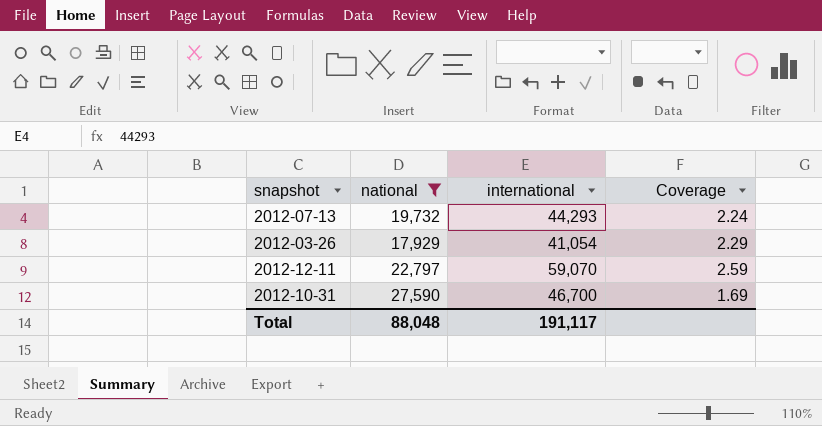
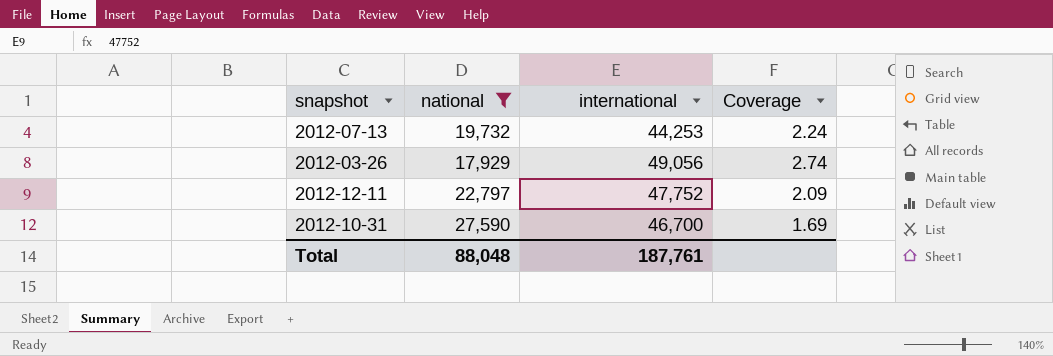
2012-07-13 | international: 44,293 -> 44,253
2012-03-26 | international: 41,054 -> 49,056
2012-03-26 | Coverage: 2.29 -> 2.74
2012-12-11 | international: 59,070 -> 47,752
2012-12-11 | Coverage: 2.59 -> 2.09
Total | international: 191,117 -> 187,761

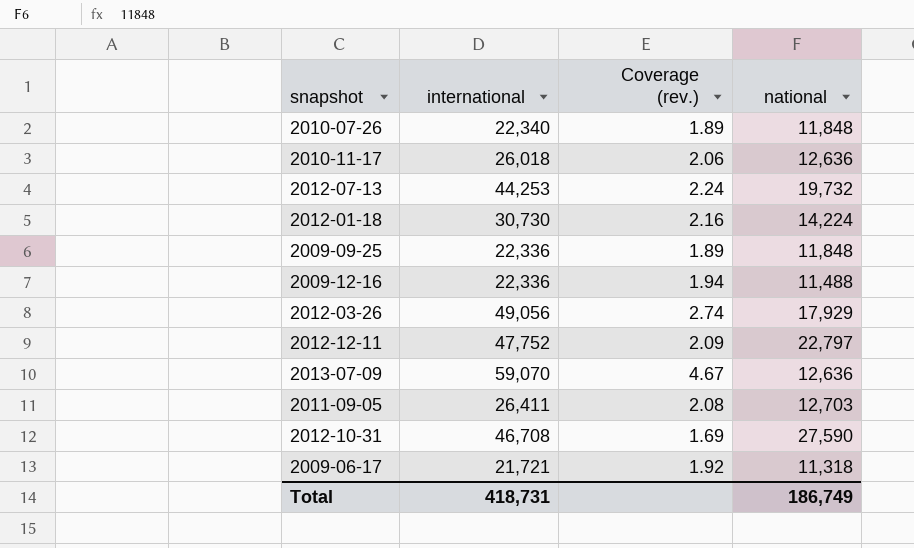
filter: national >= 17,929 -> none
column name: Coverage -> Coverage (rev.)
column national | position: 2 -> 4
2012-10-31 | international: 46,700 -> 46,708
Total | international: 187,761 -> 418,731
Total | national: 88,048 -> 186,749

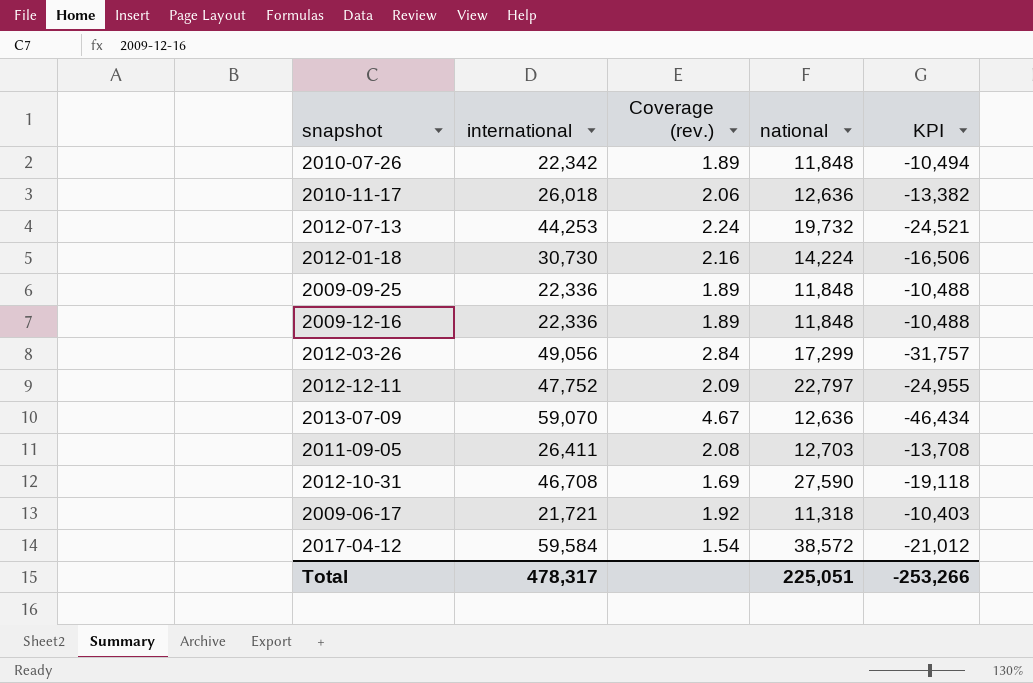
column KPI | formula: none -> [national] - [international]
2010-07-26 | international: 22,340 -> 22,342
2009-12-16 | Coverage (rev.): 1.94 -> 1.89
2009-12-16 | national: 11,488 -> 11,848
2012-03-26 | Coverage (rev.): 2.74 -> 2.84
2012-03-26 | national: 17,929 -> 17,299
row 2017-04-12: none -> 59,584 | 1.54 | 38,572 | -21,012
Total | international: 418,731 -> 478,317
Total | national: 186,749 -> 225,051

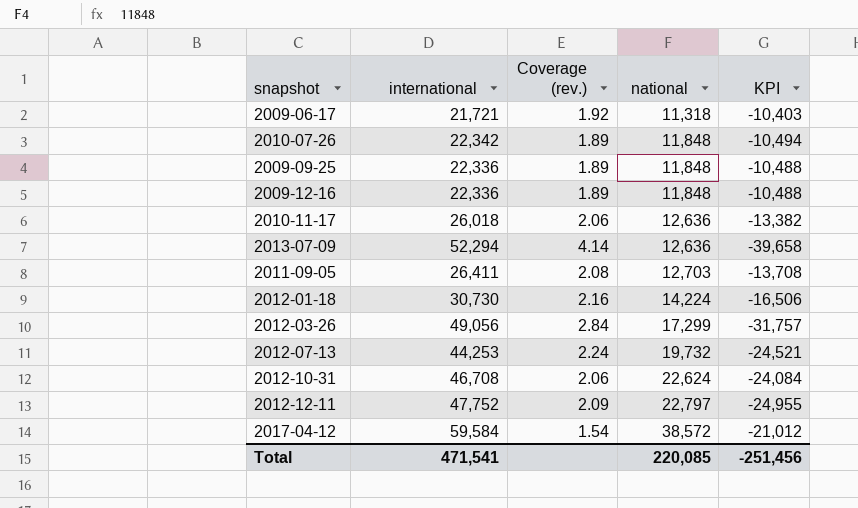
row order: none -> national ascending
2013-07-09 | international: 59,070 -> 52,294
2013-07-09 | Coverage (rev.): 4.67 -> 4.14
2013-07-09 | KPI: -46,434 -> -39,658
2012-10-31 | Coverage (rev.): 1.69 -> 2.06
2012-10-31 | national: 27,590 -> 22,624
2012-10-31 | KPI: -19,118 -> -24,084
Total | international: 478,317 -> 471,541
Total | national: 225,051 -> 220,085
Total | KPI: -253,266 -> -251,456

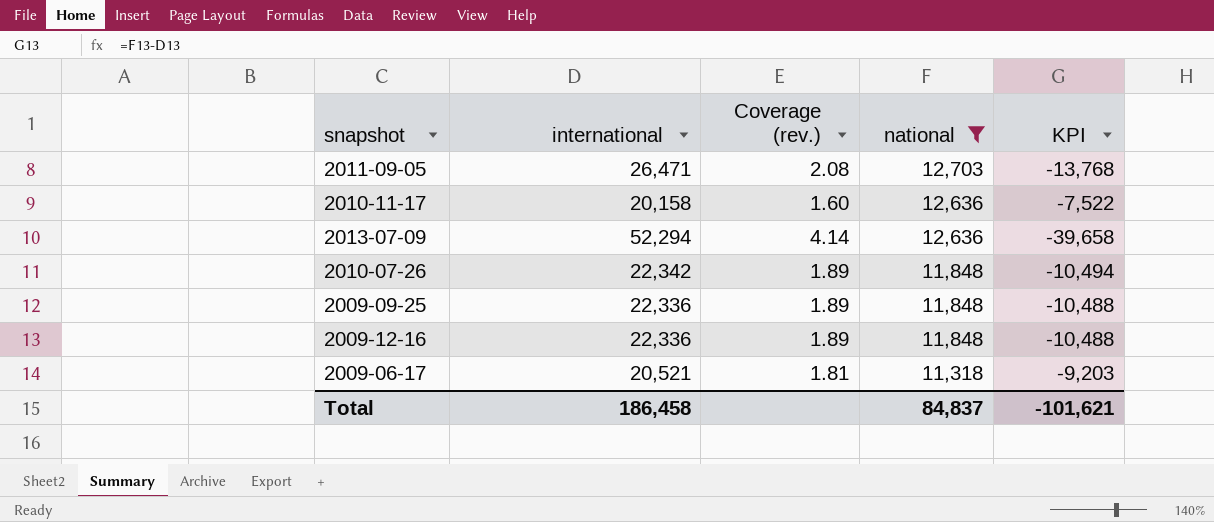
filter: none -> national <= 12,703
row order: national ascending -> national descending
2011-09-05 | international: 26,411 -> 26,471
2011-09-05 | KPI: -13,708 -> -13,768
2010-11-17 | international: 26,018 -> 20,158
2010-11-17 | Coverage (rev.): 2.06 -> 1.60
2010-11-17 | KPI: -13,382 -> -7,522
2009-06-17 | international: 21,721 -> 20,521
2009-06-17 | Coverage (rev.): 1.92 -> 1.81
2009-06-17 | KPI: -10,403 -> -9,203
Total | international: 471,541 -> 186,458
Total | national: 220,085 -> 84,837
Total | KPI: -251,456 -> -101,621

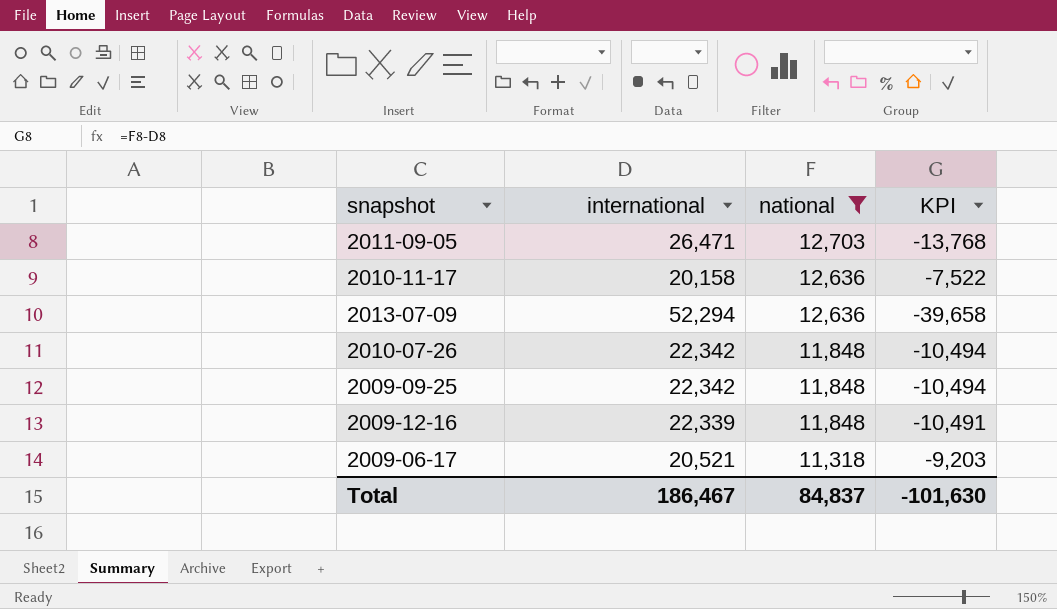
column Coverage (rev.) | formula: [international] / [national] -> none
2009-09-25 | international: 22,336 -> 22,342
2009-09-25 | KPI: -10,488 -> -10,494
2009-12-16 | international: 22,336 -> 22,339
2009-12-16 | KPI: -10,488 -> -10,491
Total | international: 186,458 -> 186,467
Total | KPI: -101,621 -> -101,630

